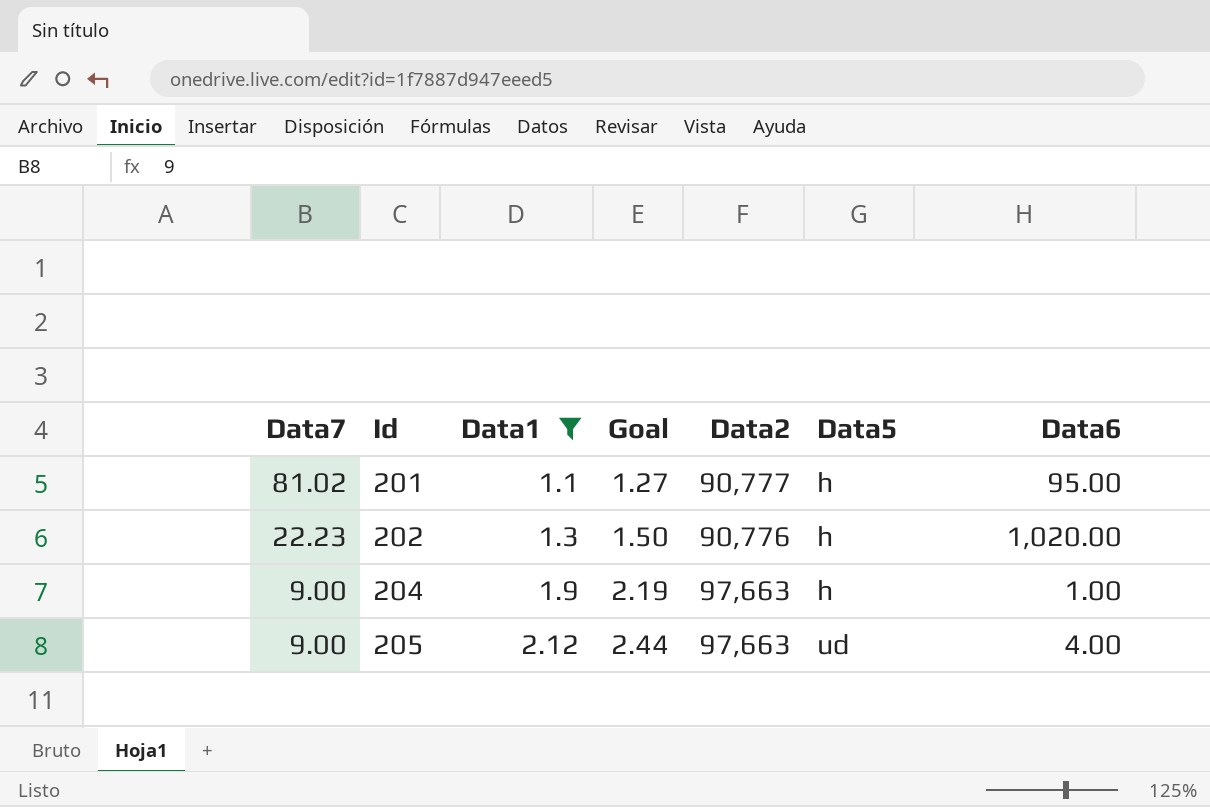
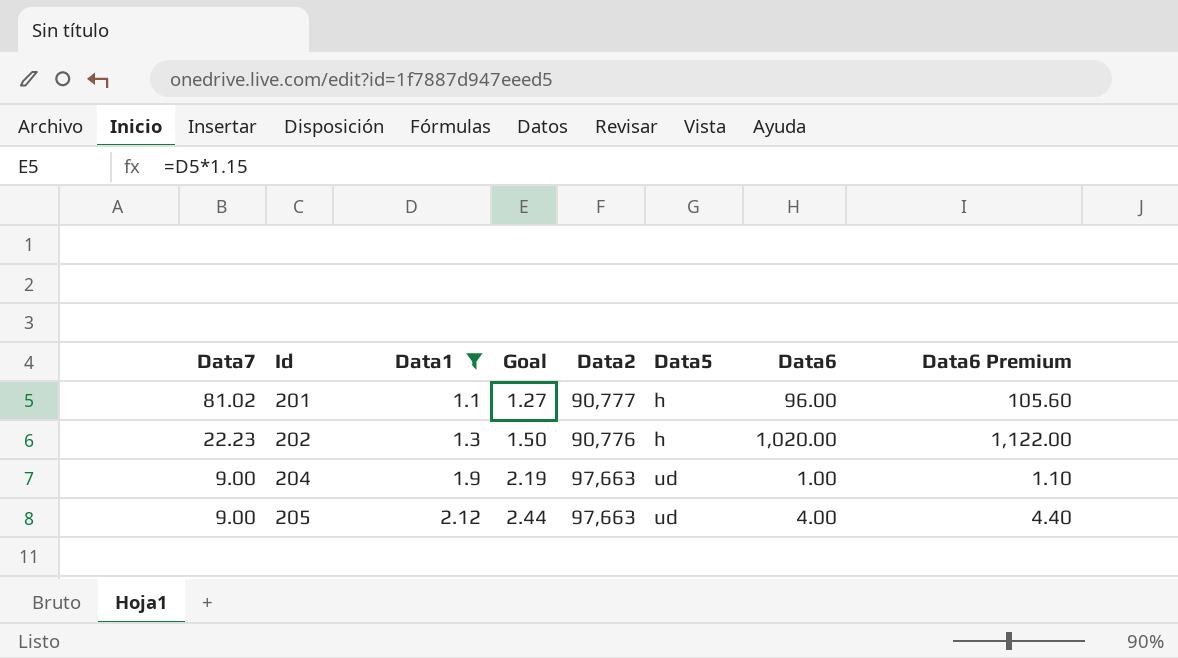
column Data6 Premium | formula: none -> [Data6] * 1.1
201 | Data6: 95.00 -> 96.00
204 | Data5: h -> ud

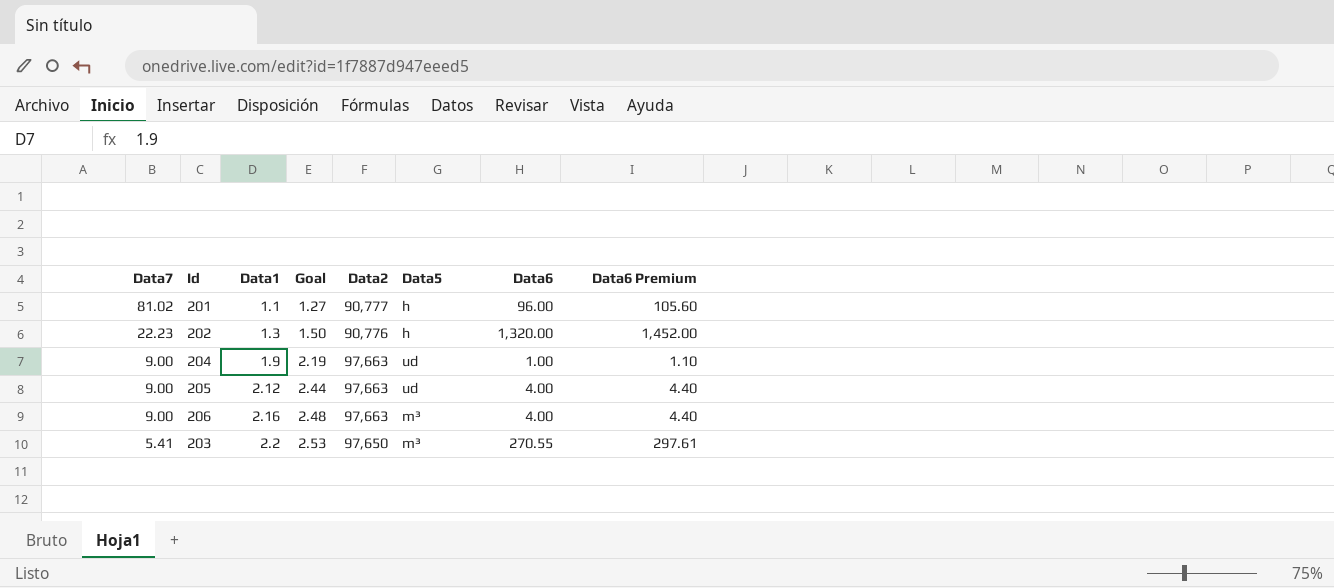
filter: Data1 <= 2.12 -> none
202 | Data6: 1,020.00 -> 1,320.00
202 | Data6 Premium: 1,122.00 -> 1,452.00

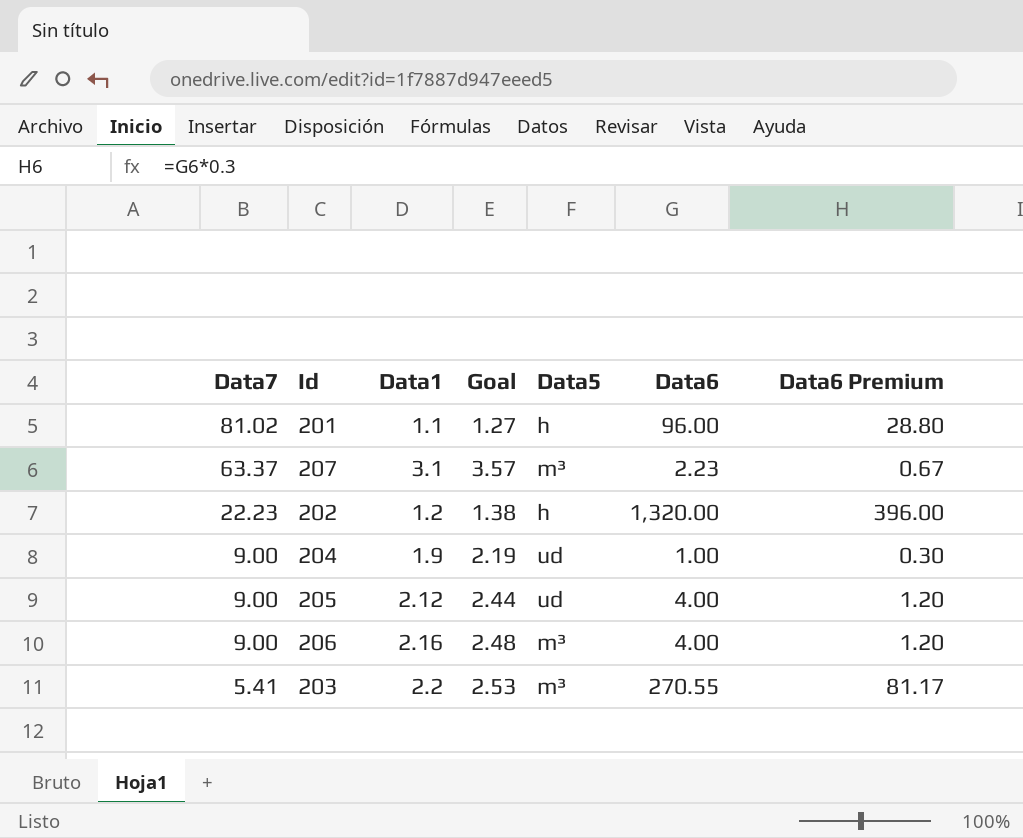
column Data2 | position: 5 -> none
column Data6 Premium | formula: [Data6] * 1.1 -> [Data6] * 0.3
row 207: none -> 63.37 | 3.1 | 3.57 | m³ | 2.23 | 0.67
202 | Data1: 1.3 -> 1.2
202 | Goal: 1.50 -> 1.38

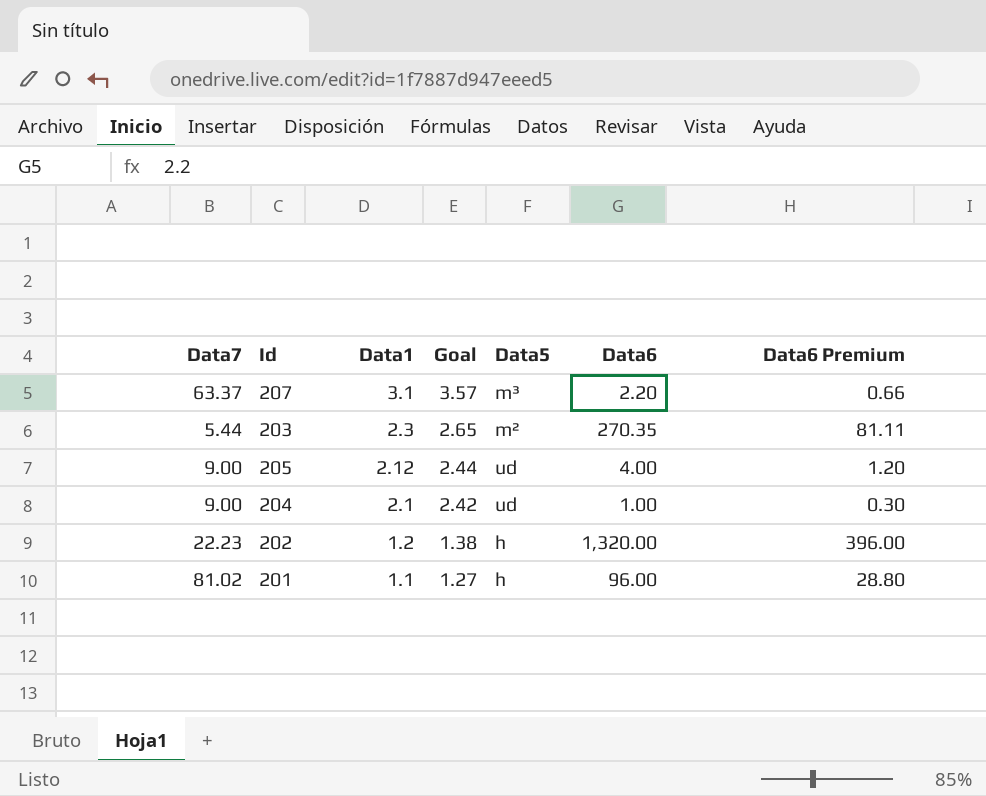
row order: Data7 descending -> Data1 descending
row 206: 9.00 | 2.16 | 2.48 | m³ | 4.00 | 1.20 -> none
207 | Data6: 2.23 -> 2.20
207 | Data6 Premium: 0.67 -> 0.66
203 | Data7: 5.41 -> 5.44
203 | Data1: 2.2 -> 2.3
203 | Goal: 2.53 -> 2.65
203 | Data5: m³ -> m²
203 | Data6: 270.55 -> 270.35
203 | Data6 Premium: 81.17 -> 81.11
204 | Data1: 1.9 -> 2.1
204 | Goal: 2.19 -> 2.42

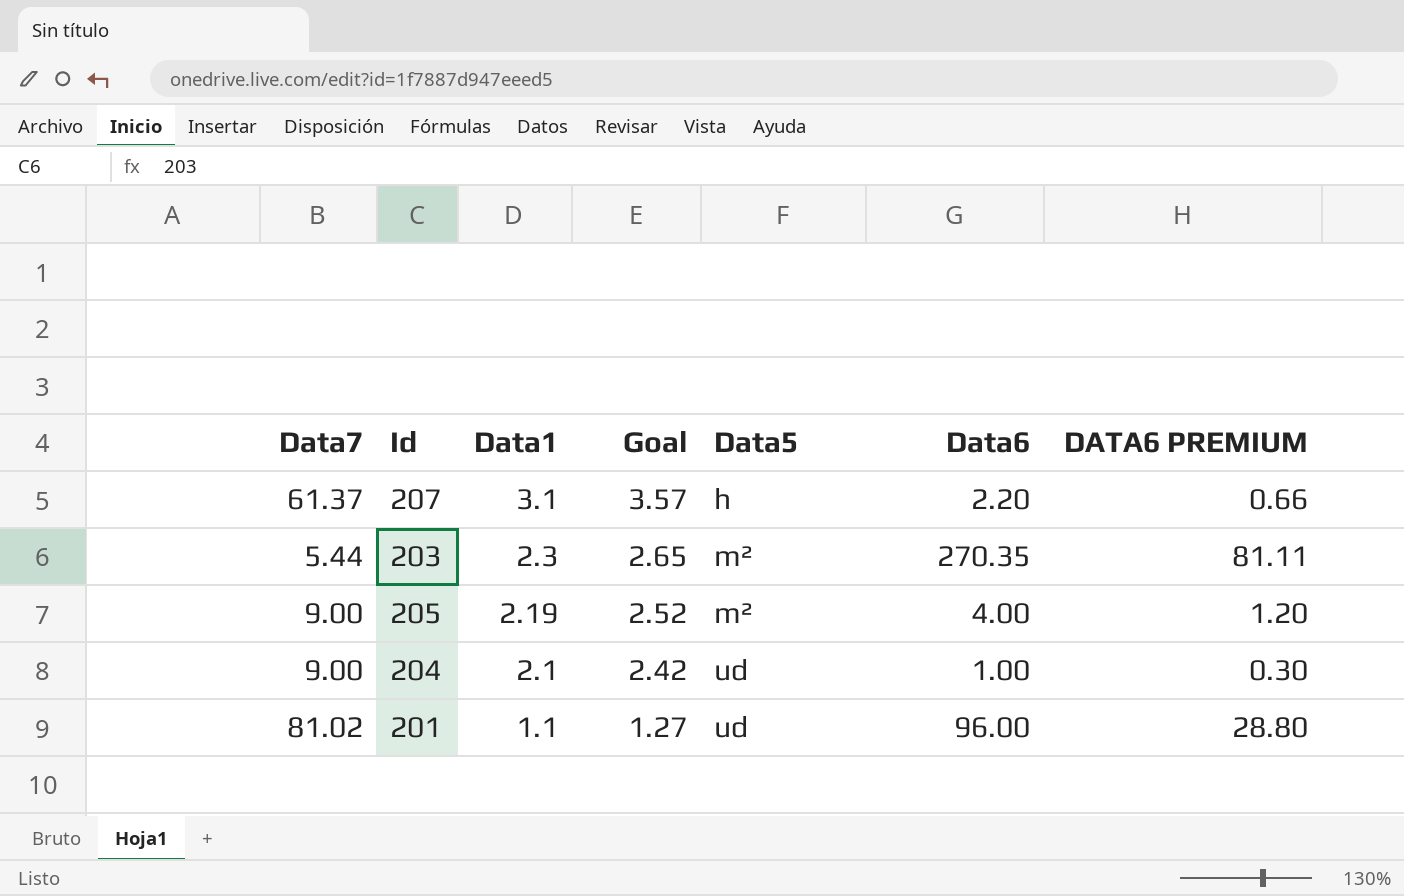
column name: Data6 Premium -> DATA6 PREMIUM
row 202: 22.23 | 1.2 | 1.38 | h | 1,320.00 | 396.00 -> none
207 | Data7: 63.37 -> 61.37
207 | Data5: m³ -> h
205 | Data1: 2.12 -> 2.19
205 | Goal: 2.44 -> 2.52
205 | Data5: ud -> m²
201 | Data5: h -> ud

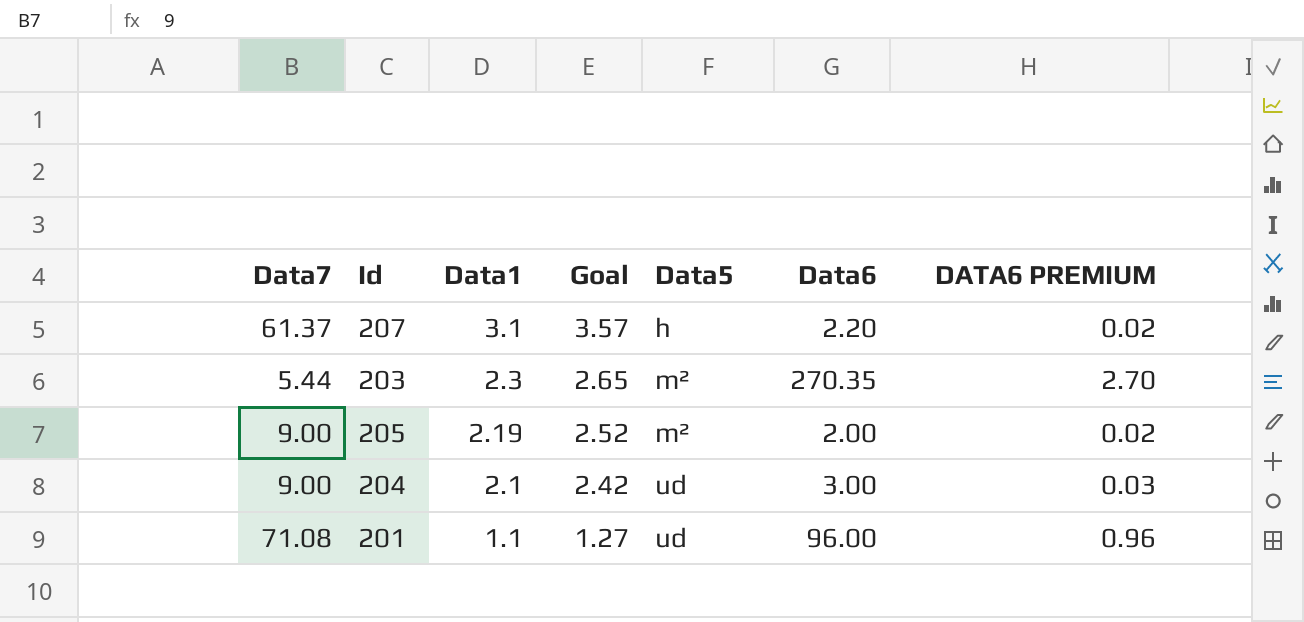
column DATA6 PREMIUM | formula: [Data6] * 0.3 -> [Data6] * 0.01
205 | Data6: 4.00 -> 2.00
204 | Data6: 1.00 -> 3.00
201 | Data7: 81.02 -> 71.08

